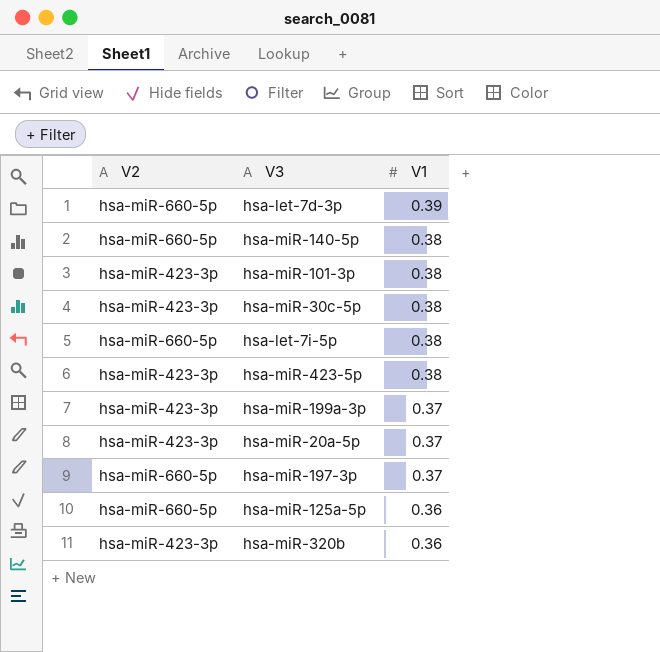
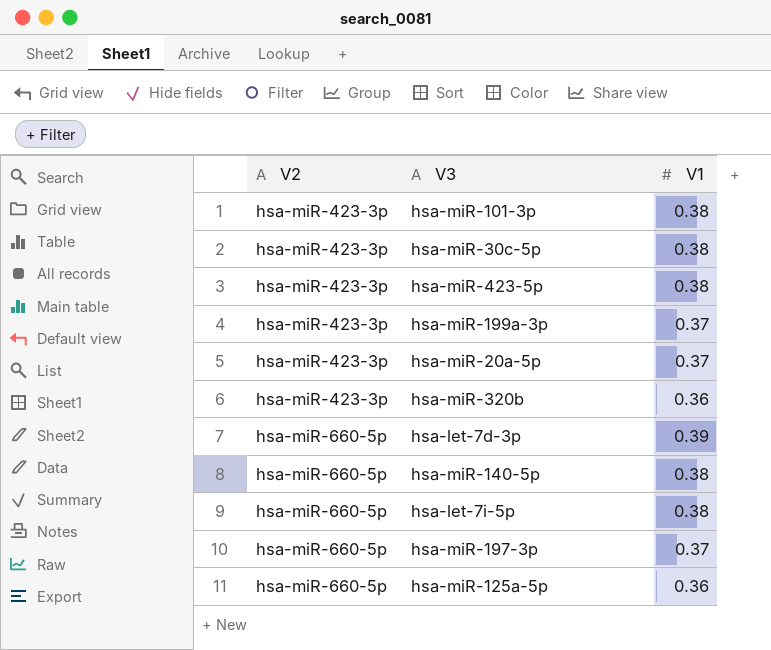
row order: V1 descending -> V2 ascending

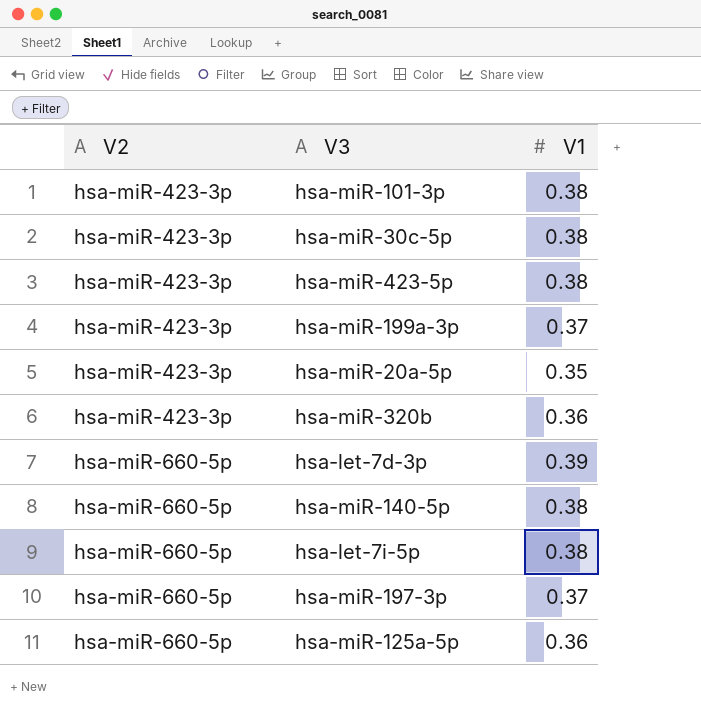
hsa-miR-20a-5p | V1: 0.37 -> 0.35

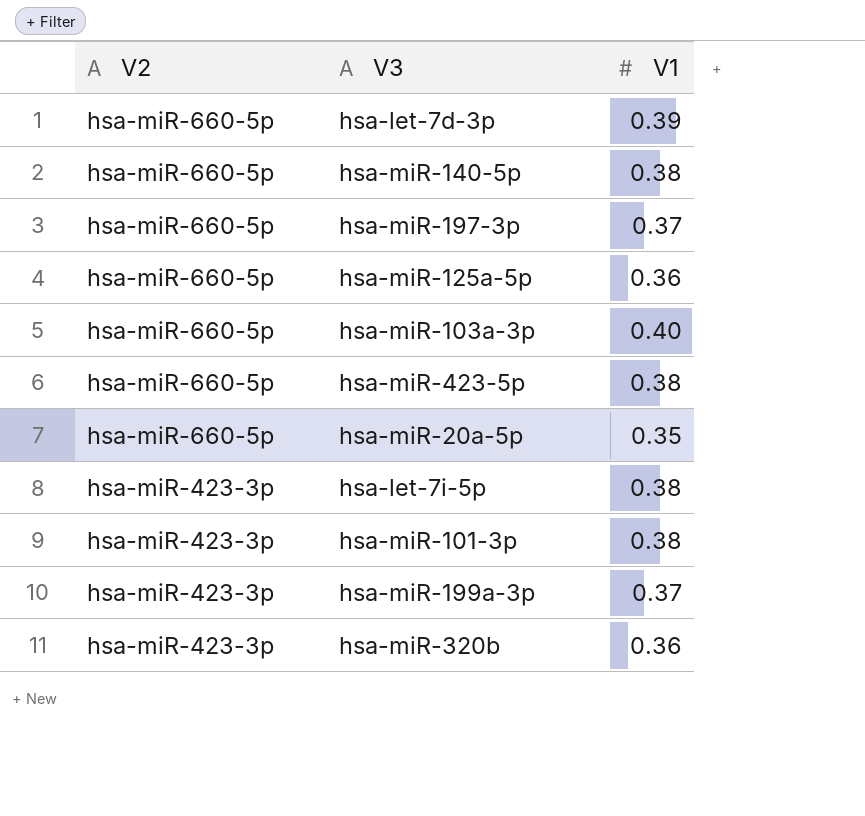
row order: V2 ascending -> V2 descending
row hsa-miR-30c-5p: hsa-miR-423-3p | 0.38 -> none
row hsa-miR-103a-3p: none -> hsa-miR-660-5p | 0.40
hsa-miR-423-5p | V2: hsa-miR-423-3p -> hsa-miR-660-5p
hsa-miR-20a-5p | V2: hsa-miR-423-3p -> hsa-miR-660-5p
hsa-let-7i-5p | V2: hsa-miR-660-5p -> hsa-miR-423-3p

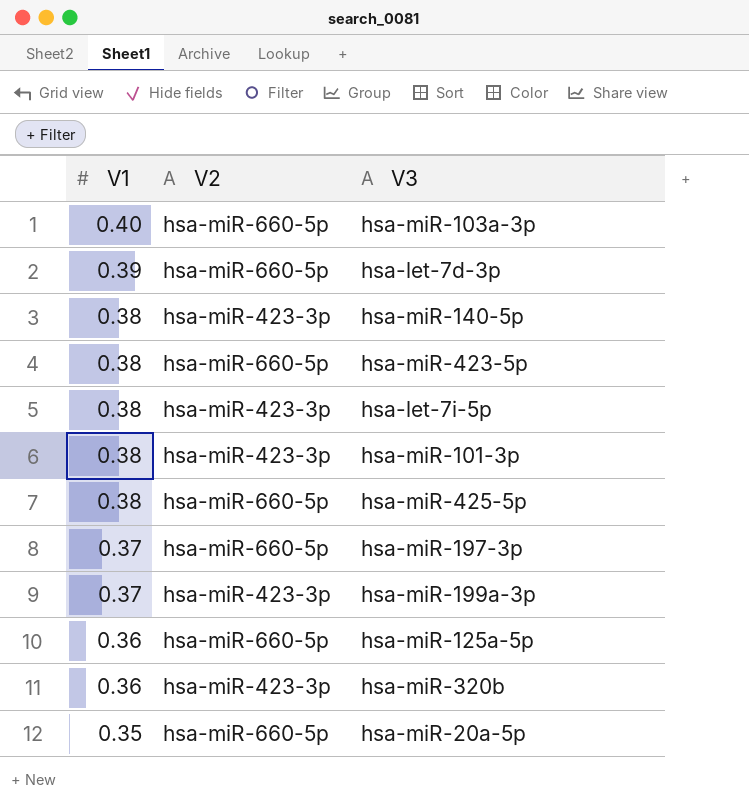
row order: V2 descending -> V1 descending
column V1 | position: 3 -> 1
hsa-miR-140-5p | V2: hsa-miR-660-5p -> hsa-miR-423-3p
row hsa-miR-425-5p: none -> 0.38 | hsa-miR-660-5p

